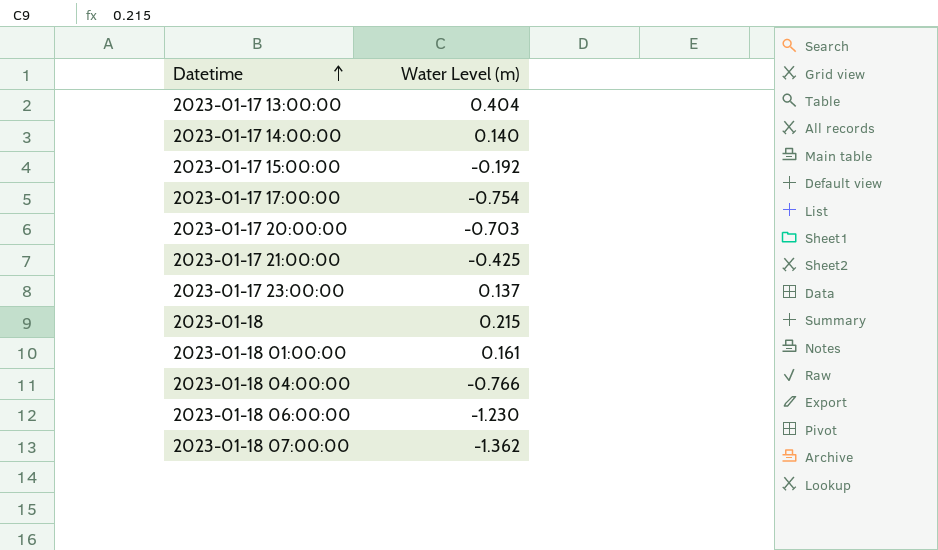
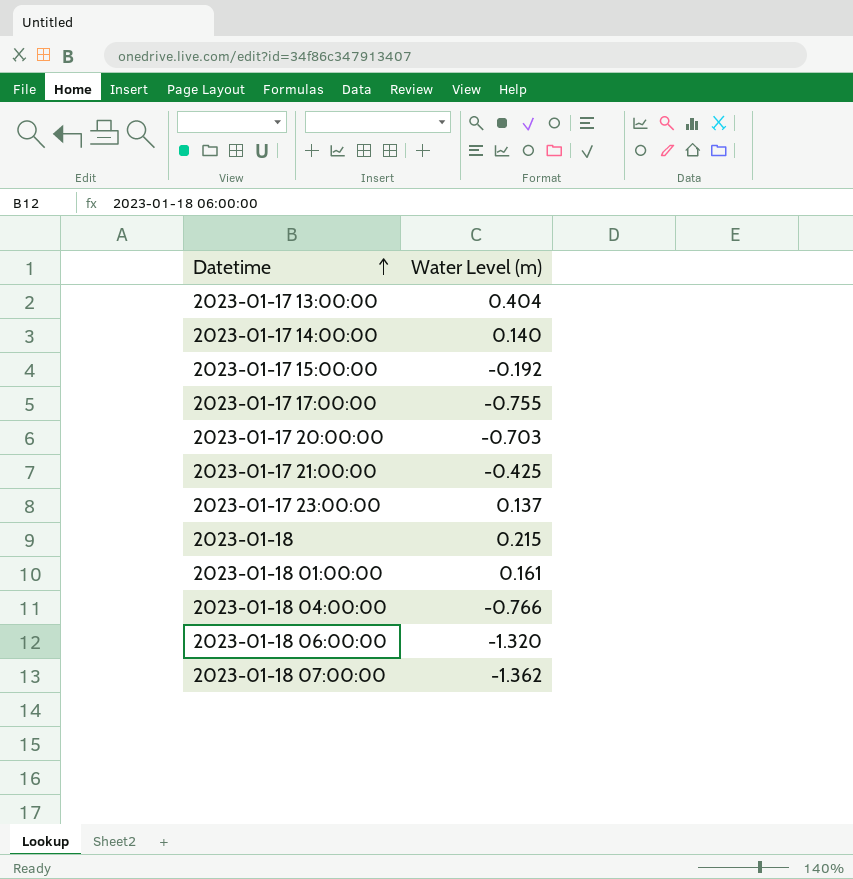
2023-01-17 17:00:00 | Water Level (m): -0.754 -> -0.755
2023-01-18 06:00:00 | Water Level (m): -1.230 -> -1.320

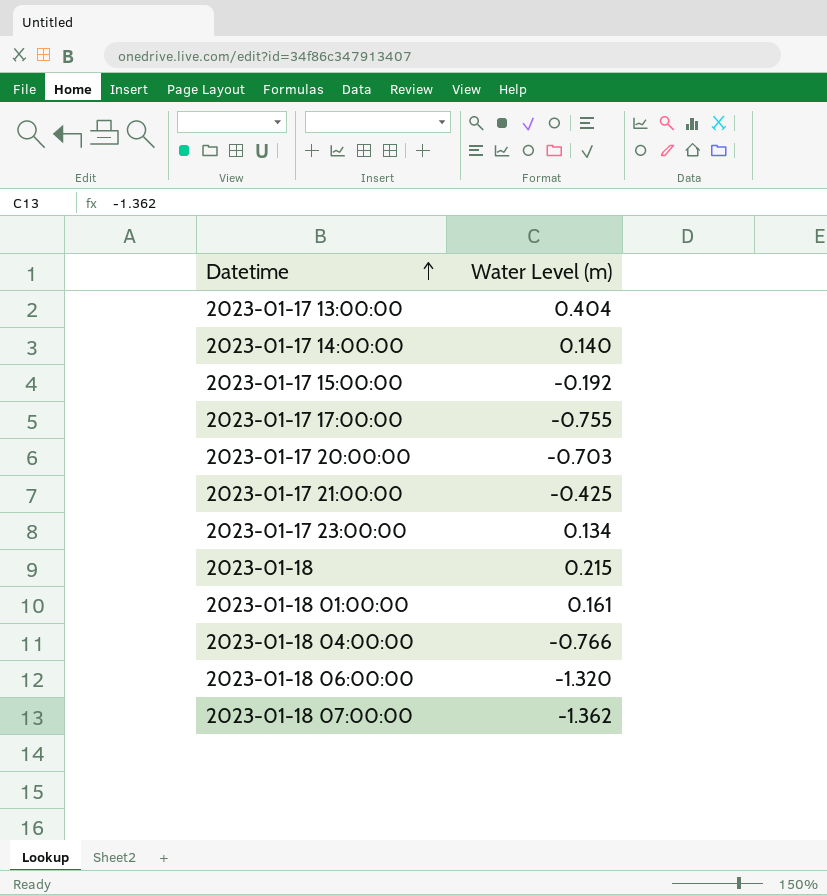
2023-01-17 23:00:00 | Water Level (m): 0.137 -> 0.134

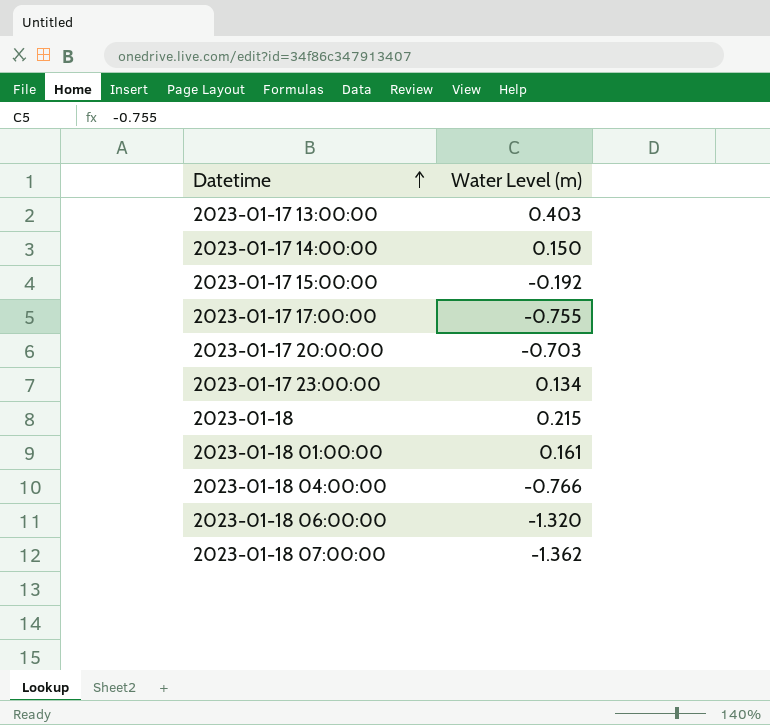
row 2023-01-17 21:00:00: -0.425 -> none
2023-01-17 13:00:00 | Water Level (m): 0.404 -> 0.403
2023-01-17 14:00:00 | Water Level (m): 0.140 -> 0.150

